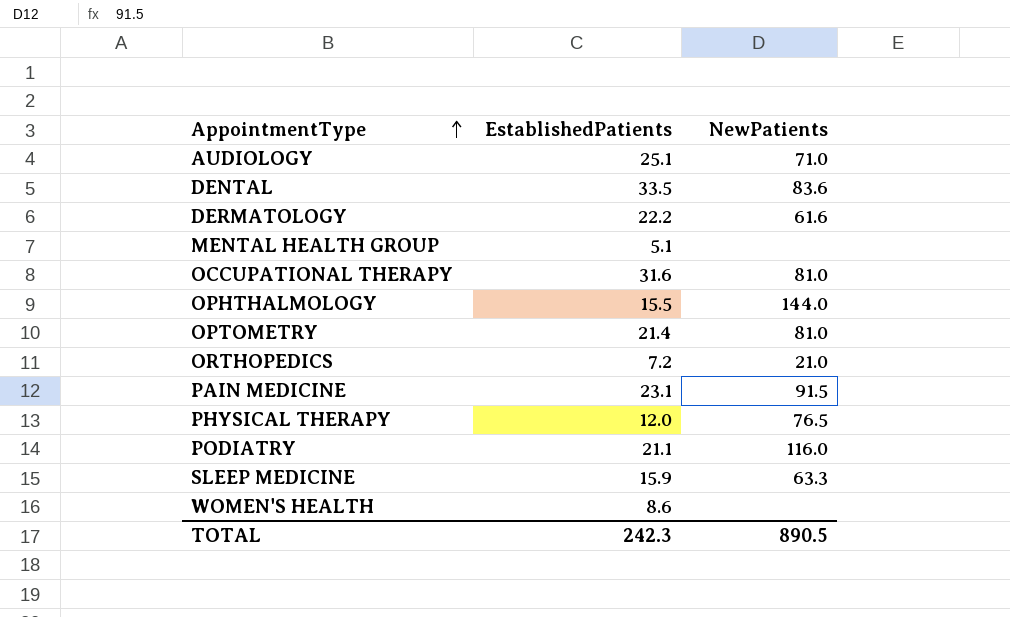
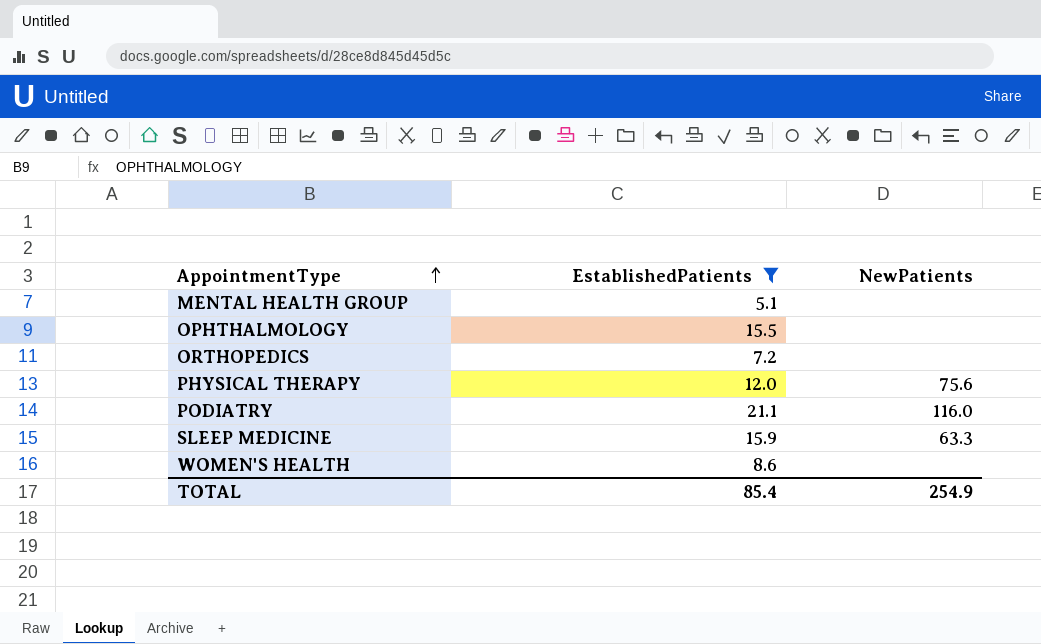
filter: none -> EstablishedPatients <= 21.1
OPHTHALMOLOGY | NewPatients: 144.0 -> none
ORTHOPEDICS | NewPatients: 21.0 -> none
PHYSICAL THERAPY | NewPatients: 76.5 -> 75.6
TOTAL | EstablishedPatients: 242.3 -> 85.4
TOTAL | NewPatients: 890.5 -> 254.9

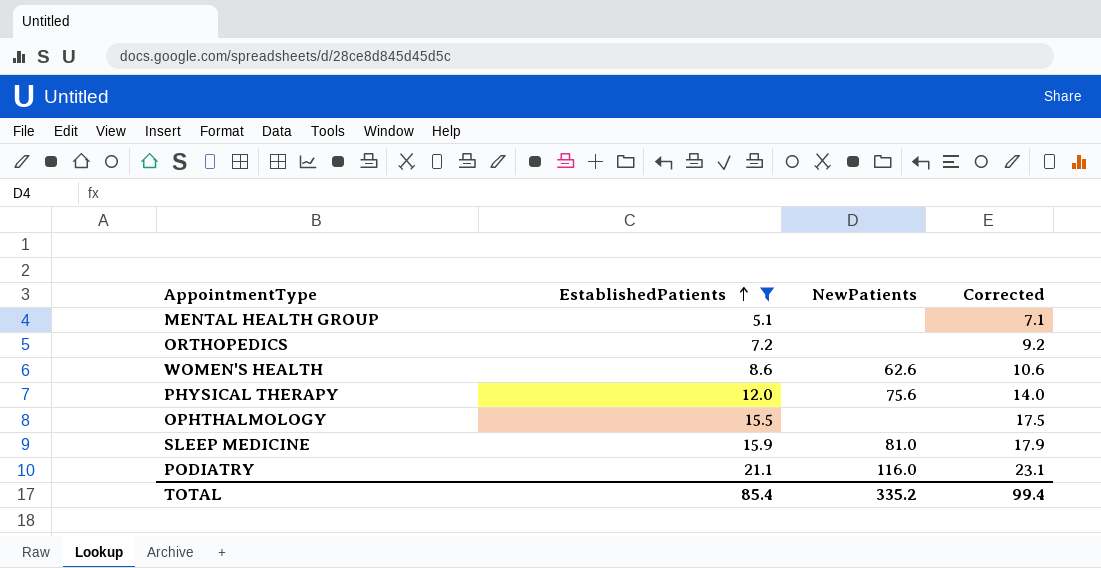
row order: AppointmentType ascending -> EstablishedPatients ascending
column Corrected | formula: none -> [EstablishedPatients] + 2
WOMEN'S HEALTH | NewPatients: none -> 62.6
SLEEP MEDICINE | NewPatients: 63.3 -> 81.0
TOTAL | NewPatients: 254.9 -> 335.2

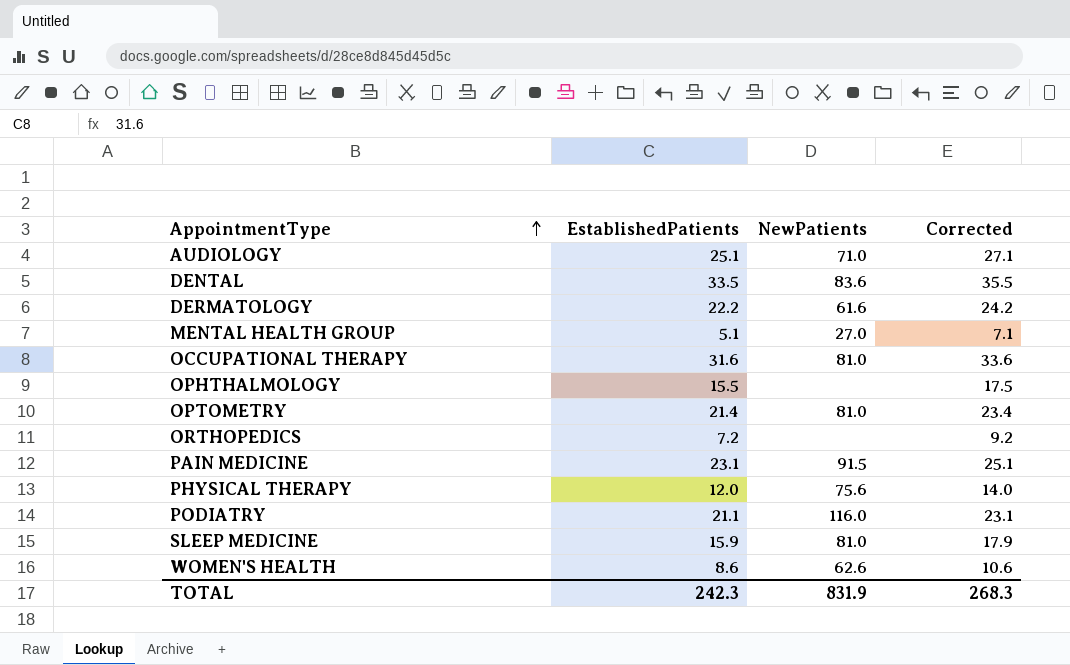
filter: EstablishedPatients <= 21.1 -> none
row order: EstablishedPatients ascending -> AppointmentType ascending
MENTAL HEALTH GROUP | NewPatients: none -> 27.0
TOTAL | EstablishedPatients: 85.4 -> 242.3
TOTAL | NewPatients: 335.2 -> 831.9
TOTAL | Corrected: 99.4 -> 268.3

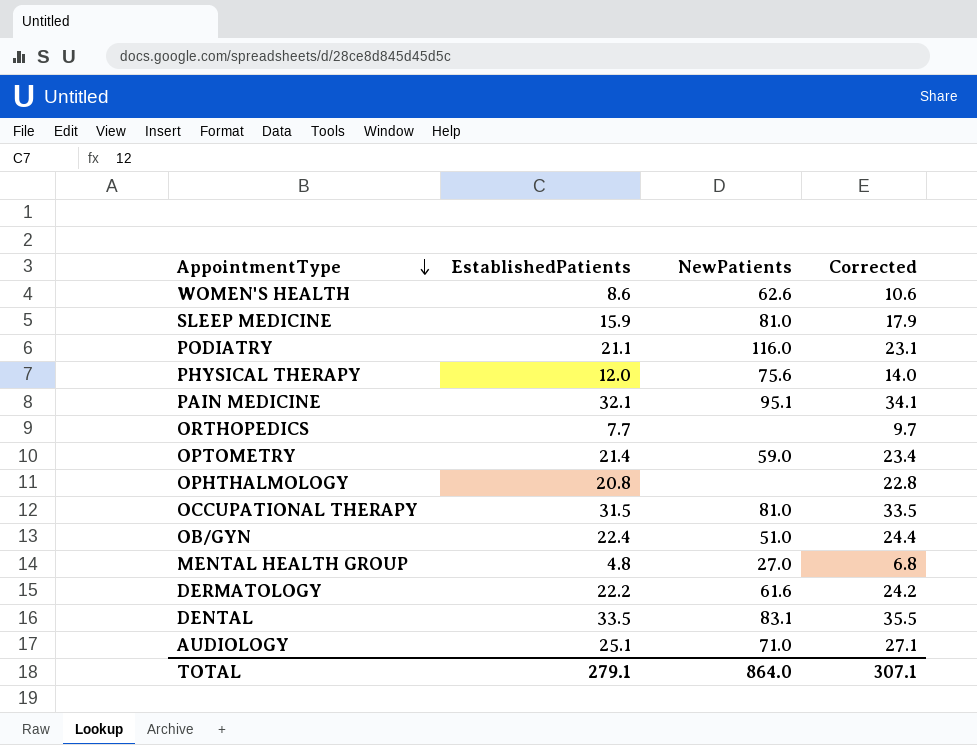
row order: AppointmentType ascending -> AppointmentType descending
PAIN MEDICINE | EstablishedPatients: 23.1 -> 32.1
PAIN MEDICINE | NewPatients: 91.5 -> 95.1
PAIN MEDICINE | Corrected: 25.1 -> 34.1
ORTHOPEDICS | EstablishedPatients: 7.2 -> 7.7
ORTHOPEDICS | Corrected: 9.2 -> 9.7
OPTOMETRY | NewPatients: 81.0 -> 59.0
OPHTHALMOLOGY | EstablishedPatients: 15.5 -> 20.8
OPHTHALMOLOGY | Corrected: 17.5 -> 22.8
OCCUPATIONAL THERAPY | EstablishedPatients: 31.6 -> 31.5
OCCUPATIONAL THERAPY | Corrected: 33.6 -> 33.5
row OB/GYN: none -> 22.4 | 51.0 | 24.4
MENTAL HEALTH GROUP | EstablishedPatients: 5.1 -> 4.8
MENTAL HEALTH GROUP | Corrected: 7.1 -> 6.8
DENTAL | NewPatients: 83.6 -> 83.1
TOTAL | EstablishedPatients: 242.3 -> 279.1
TOTAL | NewPatients: 831.9 -> 864.0
TOTAL | Corrected: 268.3 -> 307.1

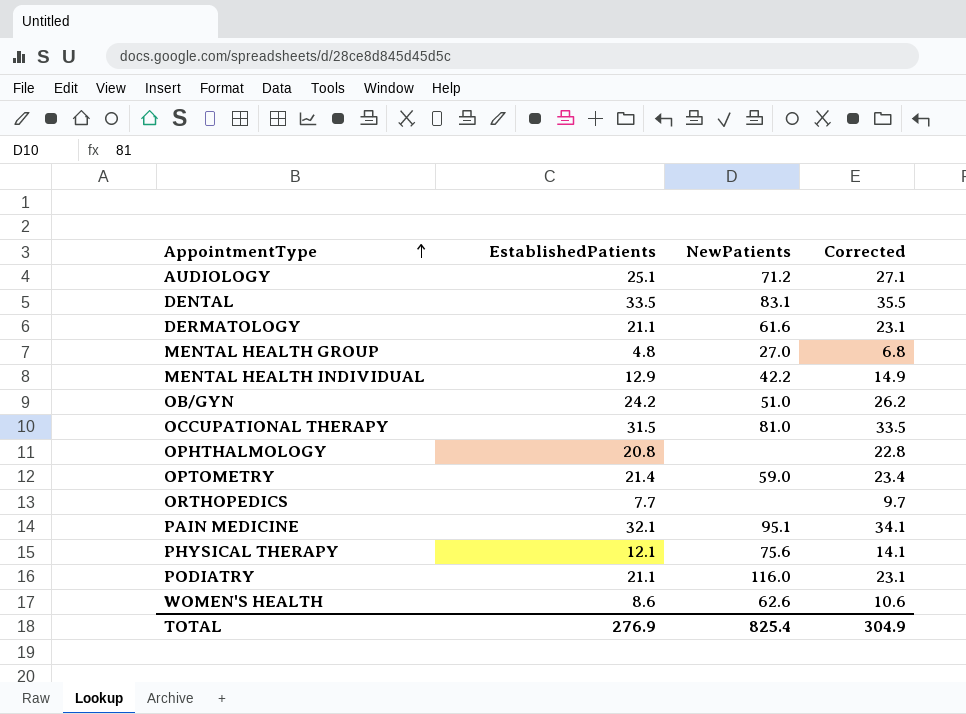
row order: AppointmentType descending -> AppointmentType ascending
row SLEEP MEDICINE: 15.9 | 81.0 | 17.9 -> none
AUDIOLOGY | NewPatients: 71.0 -> 71.2
DERMATOLOGY | EstablishedPatients: 22.2 -> 21.1
DERMATOLOGY | Corrected: 24.2 -> 23.1
row MENTAL HEALTH INDIVIDUAL: none -> 12.9 | 42.2 | 14.9
OB/GYN | EstablishedPatients: 22.4 -> 24.2
OB/GYN | Corrected: 24.4 -> 26.2
PHYSICAL THERAPY | EstablishedPatients: 12.0 -> 12.1
PHYSICAL THERAPY | Corrected: 14.0 -> 14.1
TOTAL | EstablishedPatients: 279.1 -> 276.9
TOTAL | NewPatients: 864.0 -> 825.4
TOTAL | Corrected: 307.1 -> 304.9

